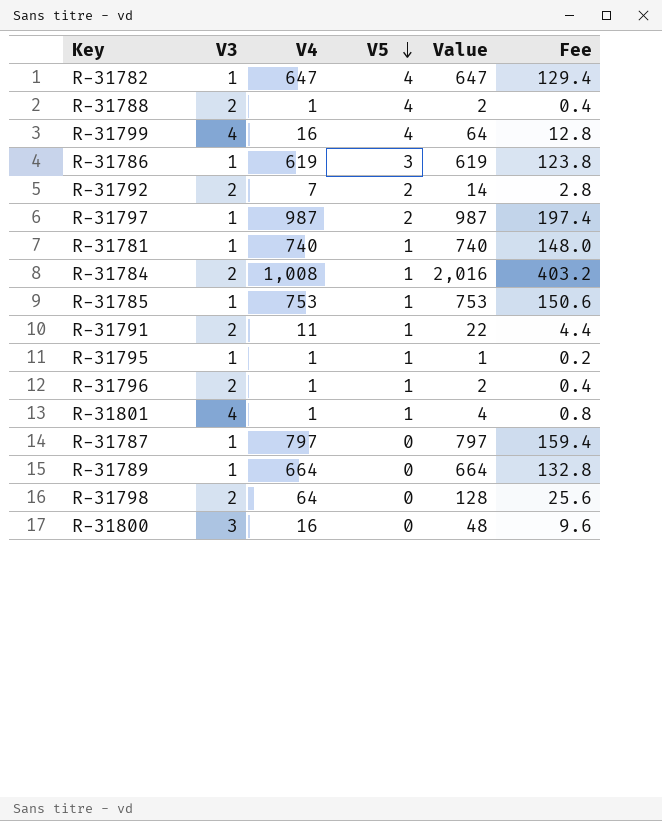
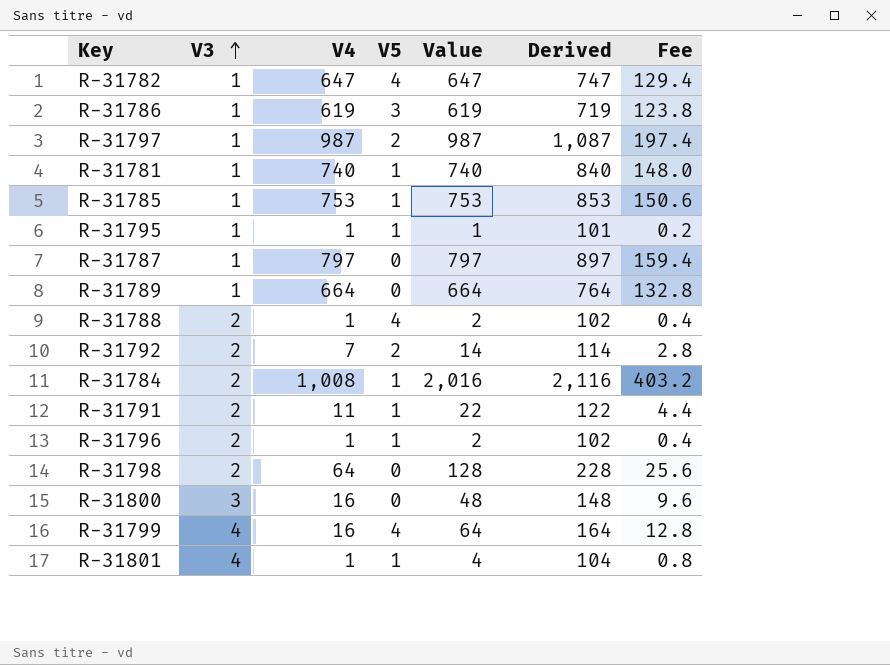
row order: V5 descending -> V3 ascending
column Derived | formula: none -> [Value] + 100

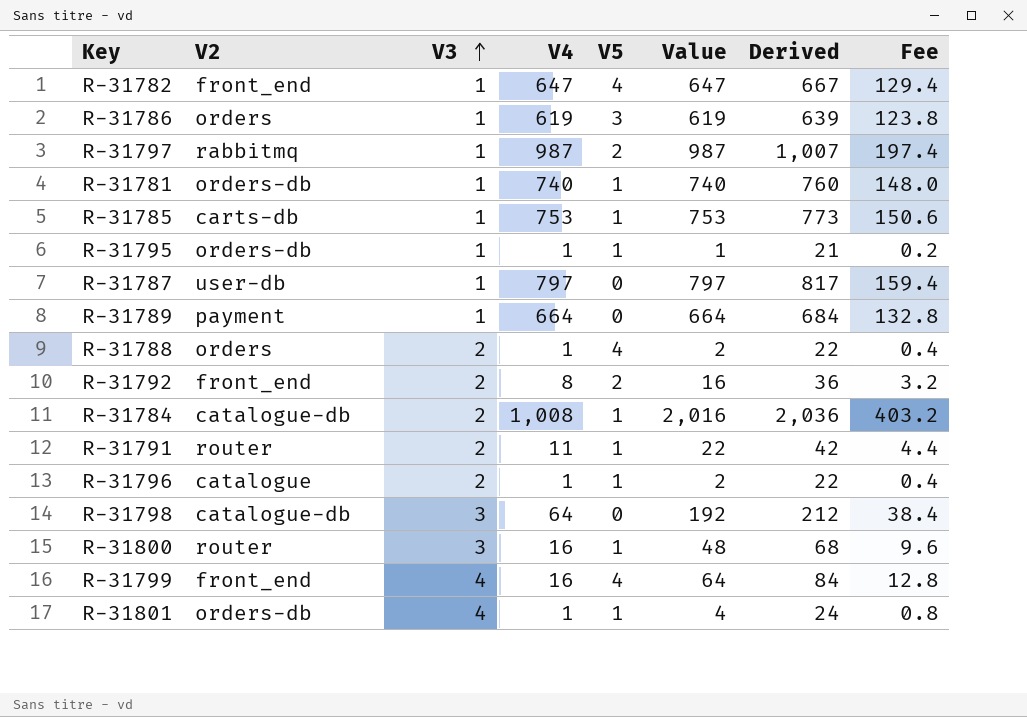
column V2 | position: none -> 2
column Derived | formula: [Value] + 100 -> [Value] + 20
R-31792 | V4: 7 -> 8
R-31792 | Value: 14 -> 16
R-31792 | Fee: 2.8 -> 3.2
R-31798 | V3: 2 -> 3
R-31798 | Value: 128 -> 192
R-31798 | Fee: 25.6 -> 38.4
R-31800 | V5: 0 -> 1

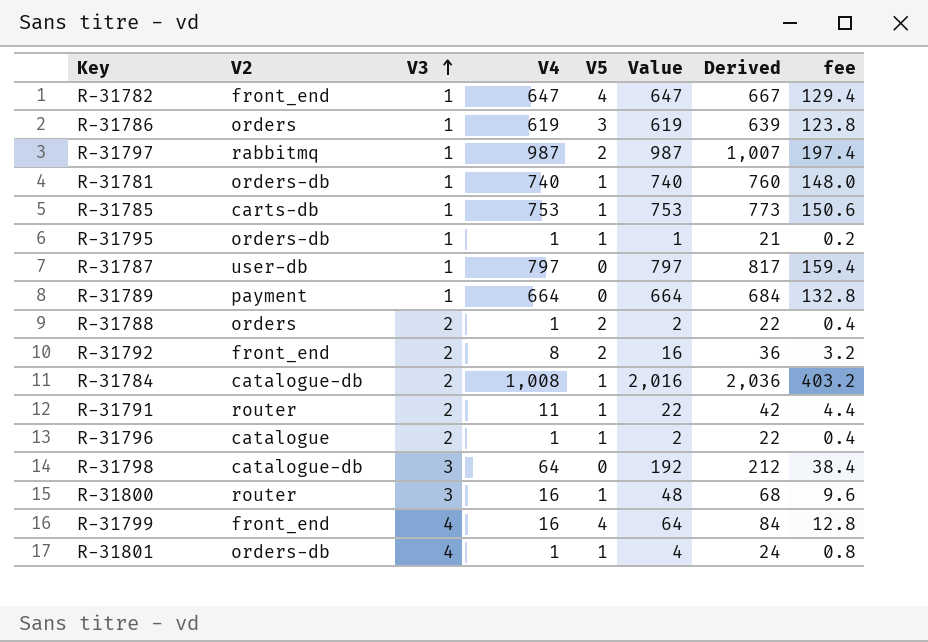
column name: Fee -> fee
R-31788 | V5: 4 -> 2

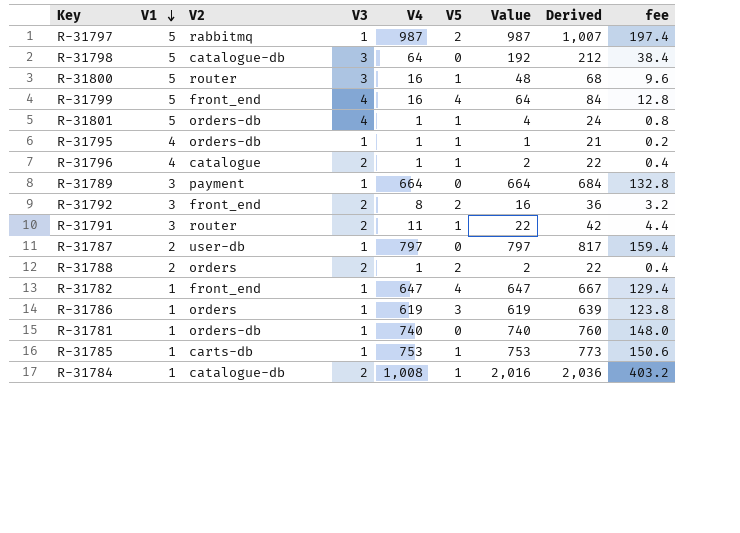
row order: V3 ascending -> V1 descending
column V1 | position: none -> 2
R-31781 | V5: 1 -> 0

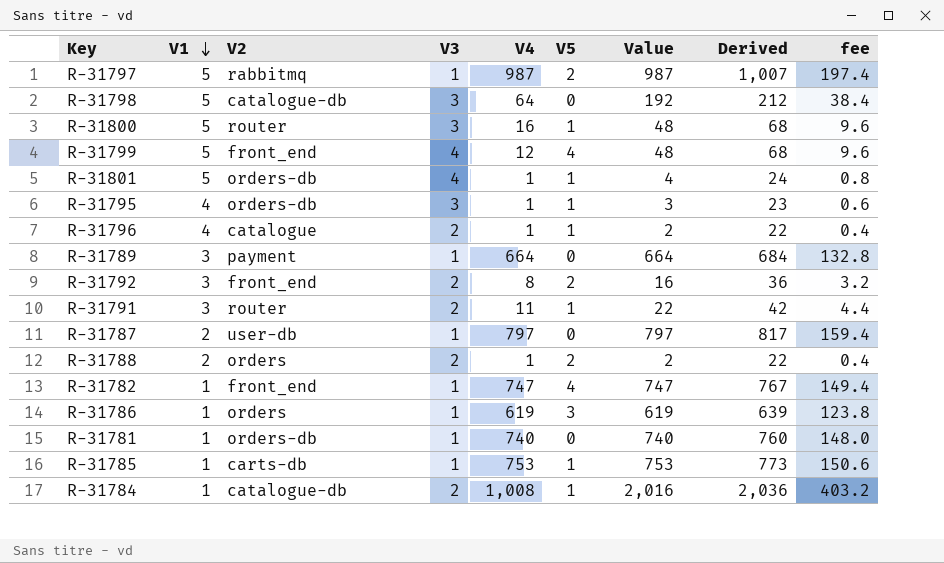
R-31799 | V4: 16 -> 12
R-31799 | Value: 64 -> 48
R-31799 | Derived: 84 -> 68
R-31799 | fee: 12.8 -> 9.6
R-31795 | V3: 1 -> 3
R-31795 | Value: 1 -> 3
R-31795 | Derived: 21 -> 23
R-31795 | fee: 0.2 -> 0.6
R-31782 | V4: 647 -> 747
R-31782 | Value: 647 -> 747
R-31782 | Derived: 667 -> 767
R-31782 | fee: 129.4 -> 149.4

